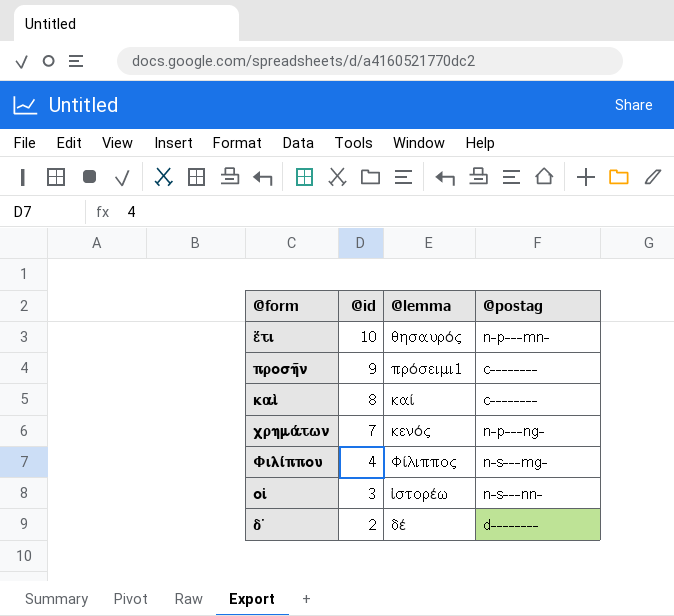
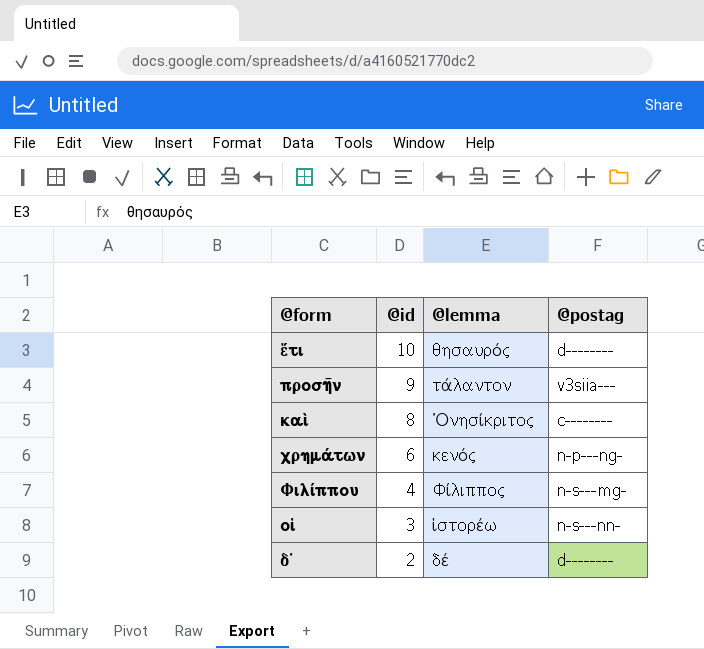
ἔτι | @postag: n-p---mn- -> d--------
προσῆν | @lemma: πρόσειμι1 -> τάλαντον
προσῆν | @postag: c-------- -> v3siia---
καὶ | @lemma: καί -> Ὀνησίκριτος
χρημάτων | @id: 7 -> 6

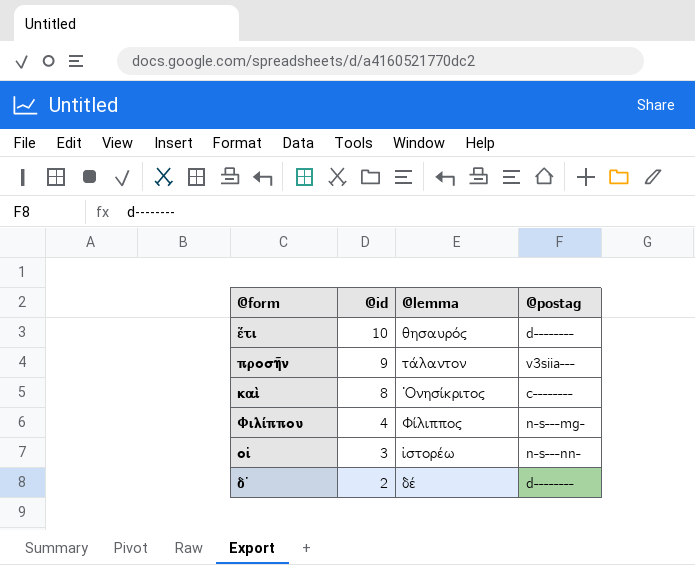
row χρημάτων: 6 | κενός | n-p---ng- -> none

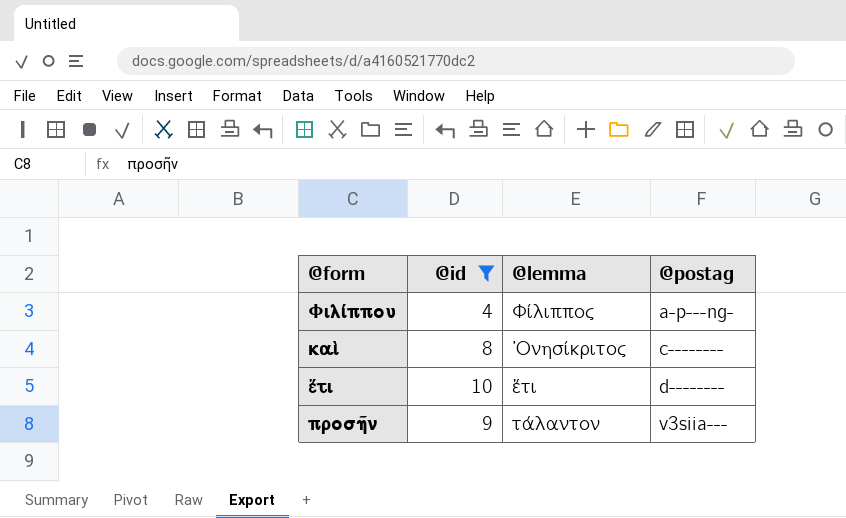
filter: none -> @id >= 4
row order: @id descending -> @postag ascending
Φιλίππου | @postag: n-s---mg- -> a-p---ng-
ἔτι | @lemma: θησαυρός -> ἔτι

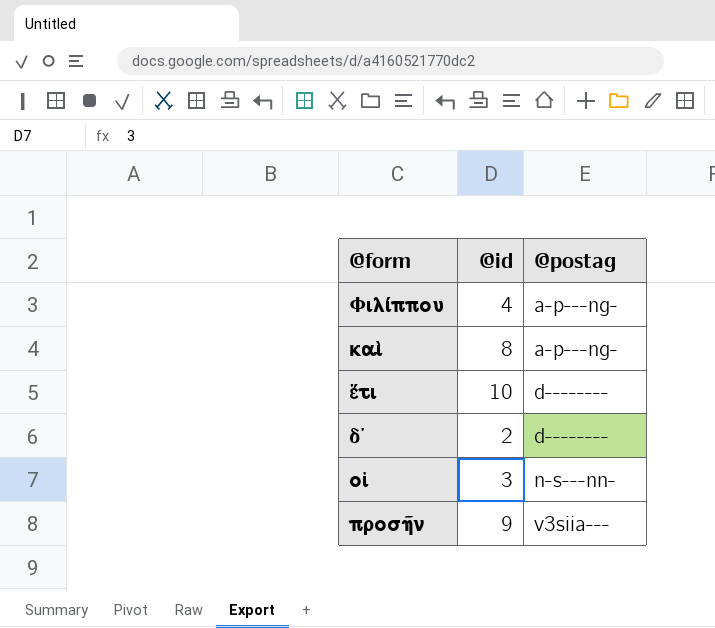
filter: @id >= 4 -> none
column @lemma | position: 3 -> none
καὶ | @postag: c-------- -> a-p---ng-

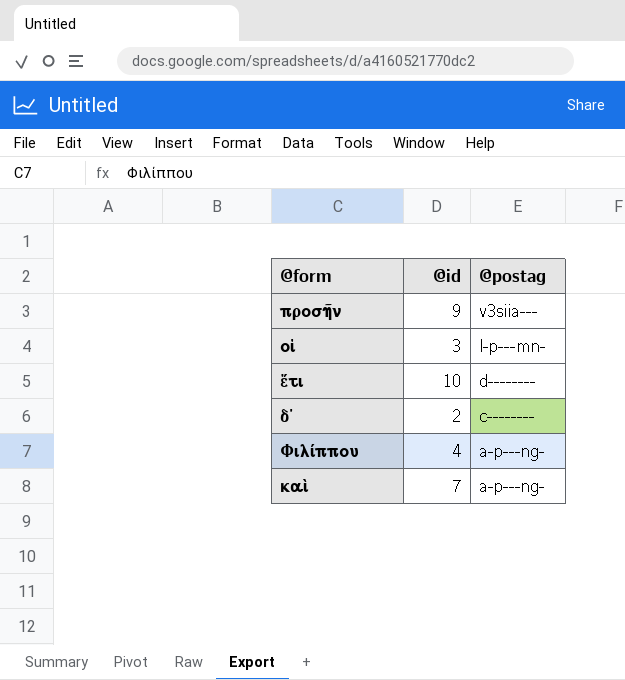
row order: @postag ascending -> @postag descending
οἱ | @postag: n-s---nn- -> l-p---mn-
δ᾽ | @postag: d-------- -> c--------
καὶ | @id: 8 -> 7

